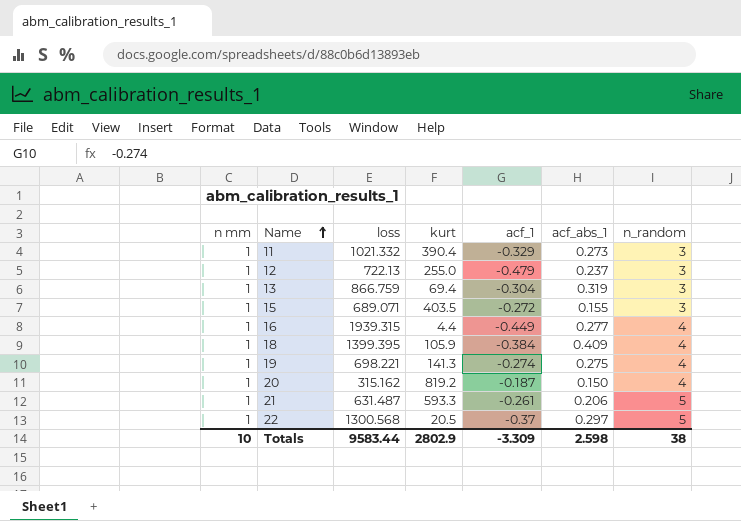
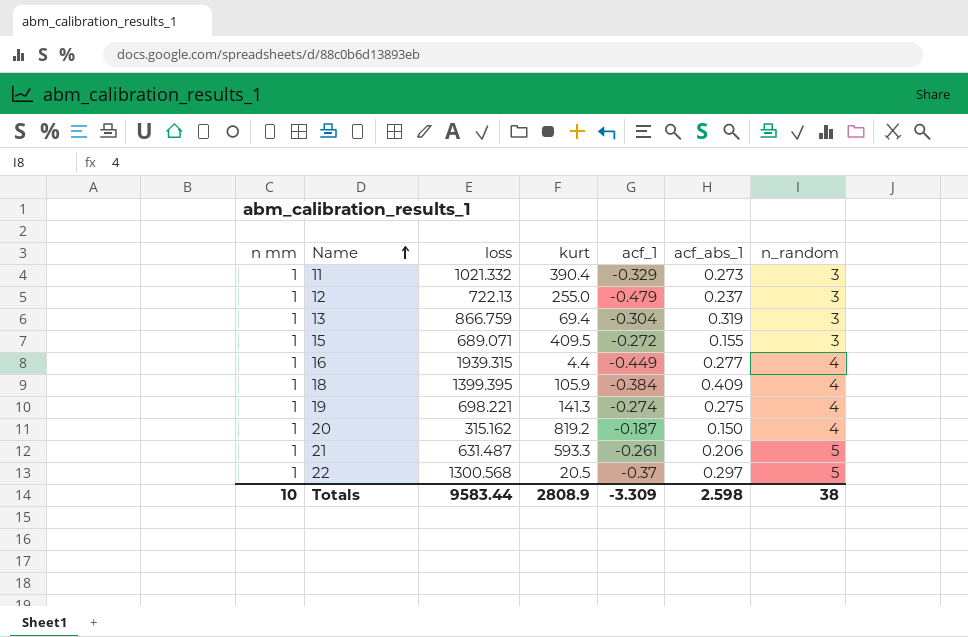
15 | kurt: 403.5 -> 409.5
Totals | kurt: 2802.9 -> 2808.9

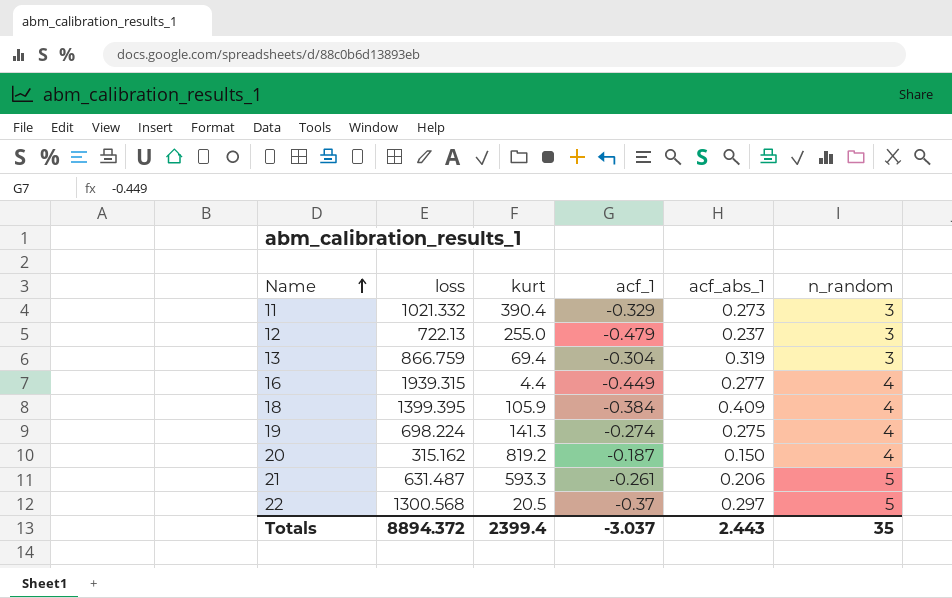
column n mm | position: 1 -> none
row 15: 1 | 689.071 | 409.5 | -0.272 | 0.155 | 3 -> none
19 | loss: 698.221 -> 698.224
Totals | loss: 9583.44 -> 8894.372
Totals | kurt: 2808.9 -> 2399.4
Totals | acf_1: -3.309 -> -3.037
Totals | acf_abs_1: 2.598 -> 2.443
Totals | n_random: 38 -> 35

